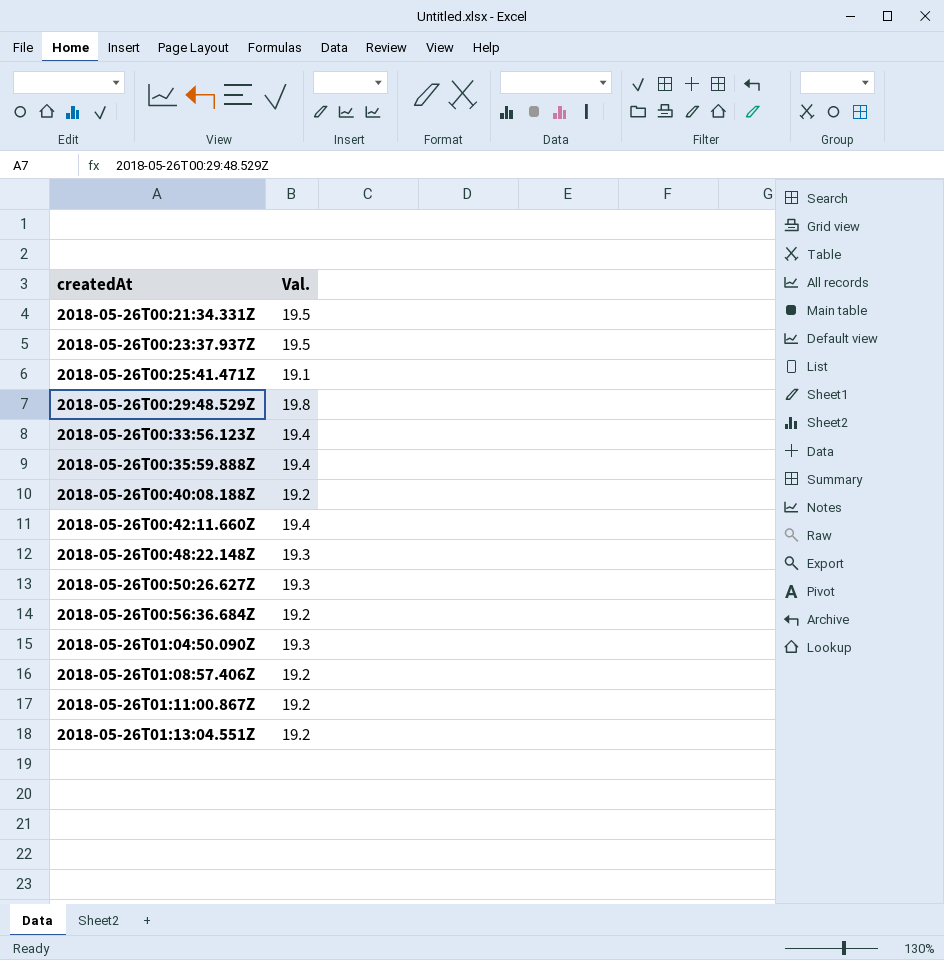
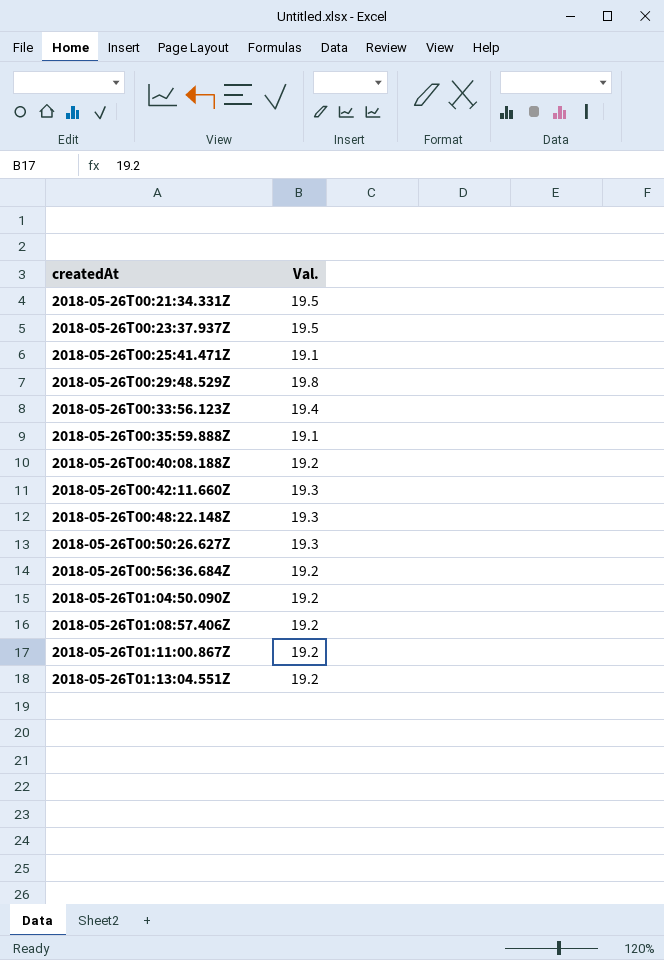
2018-05-26T00:35:59.888Z | Val.: 19.4 -> 19.1
2018-05-26T00:42:11.660Z | Val.: 19.4 -> 19.3
2018-05-26T01:04:50.090Z | Val.: 19.3 -> 19.2

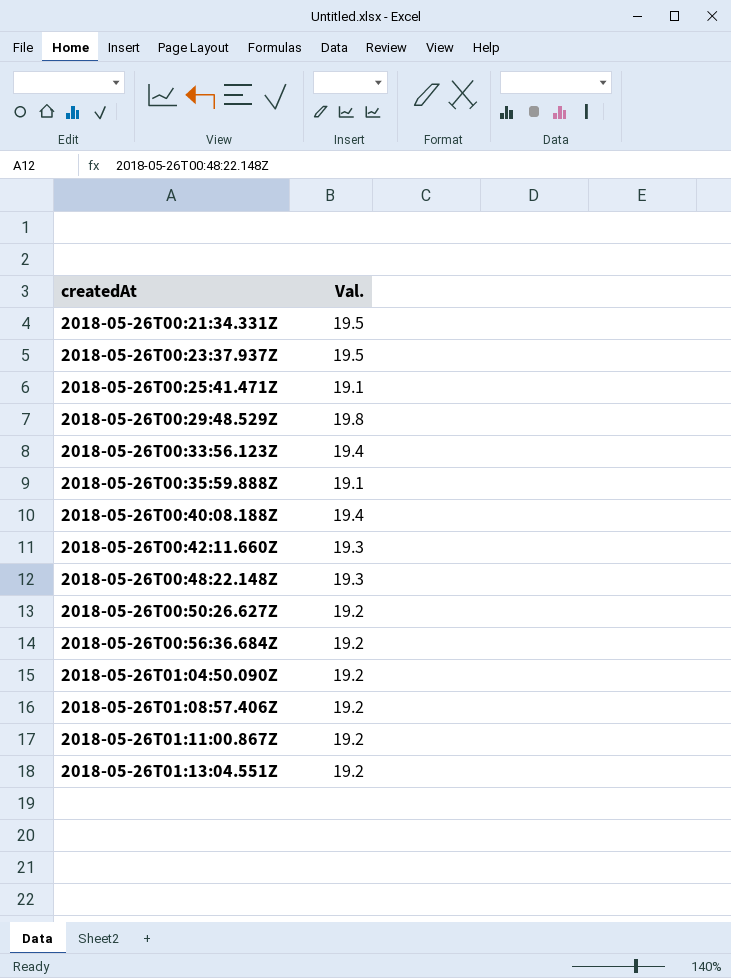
2018-05-26T00:40:08.188Z | Val.: 19.2 -> 19.4
2018-05-26T00:50:26.627Z | Val.: 19.3 -> 19.2

